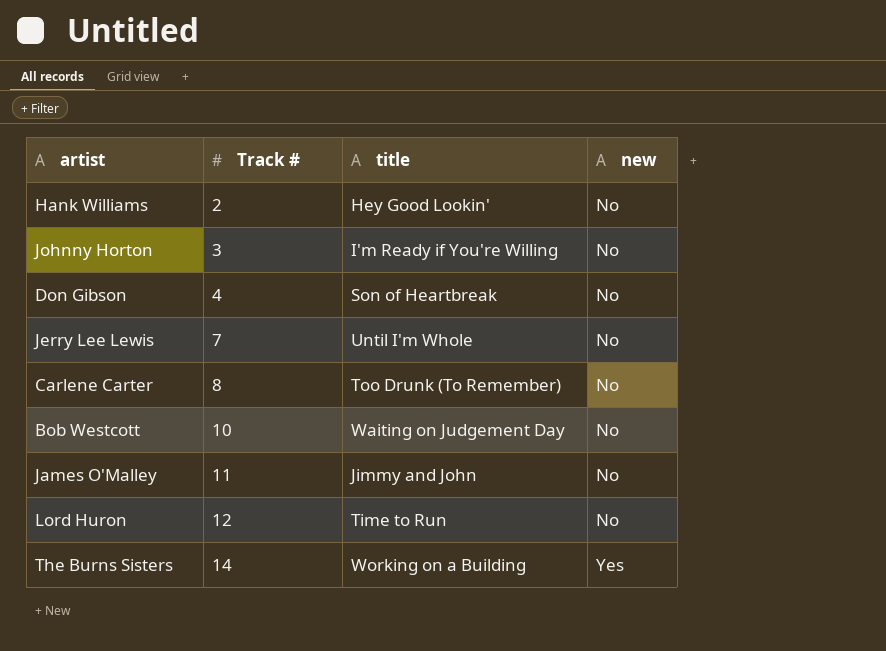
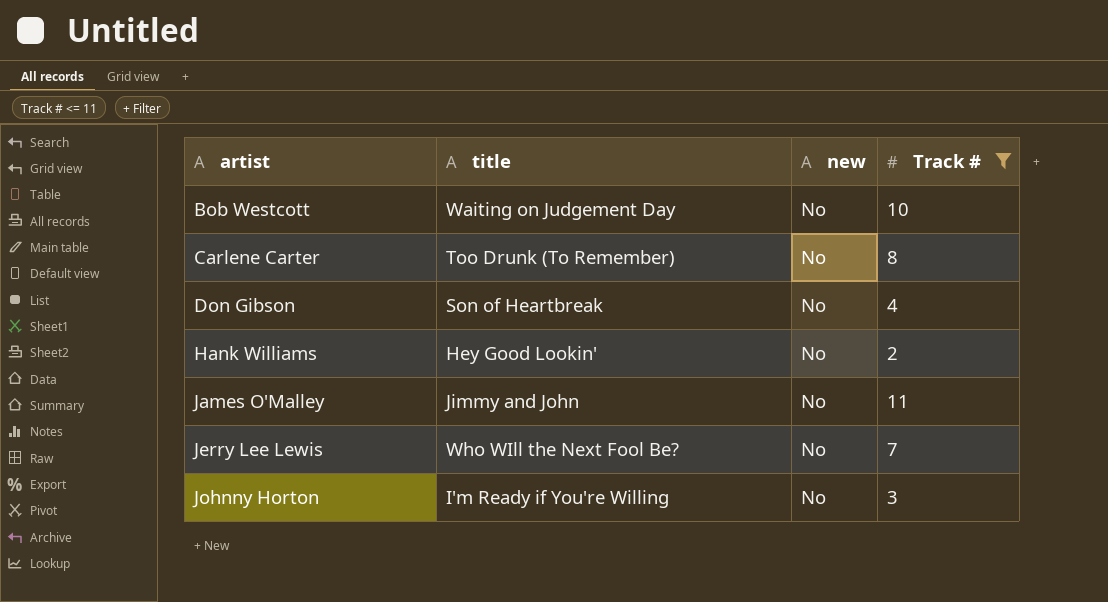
filter: none -> Track # <= 11
row order: Track # ascending -> artist ascending
column Track # | position: 2 -> 4
Jerry Lee Lewis | title: Until I'm Whole -> Who WIll the Next Fool Be?

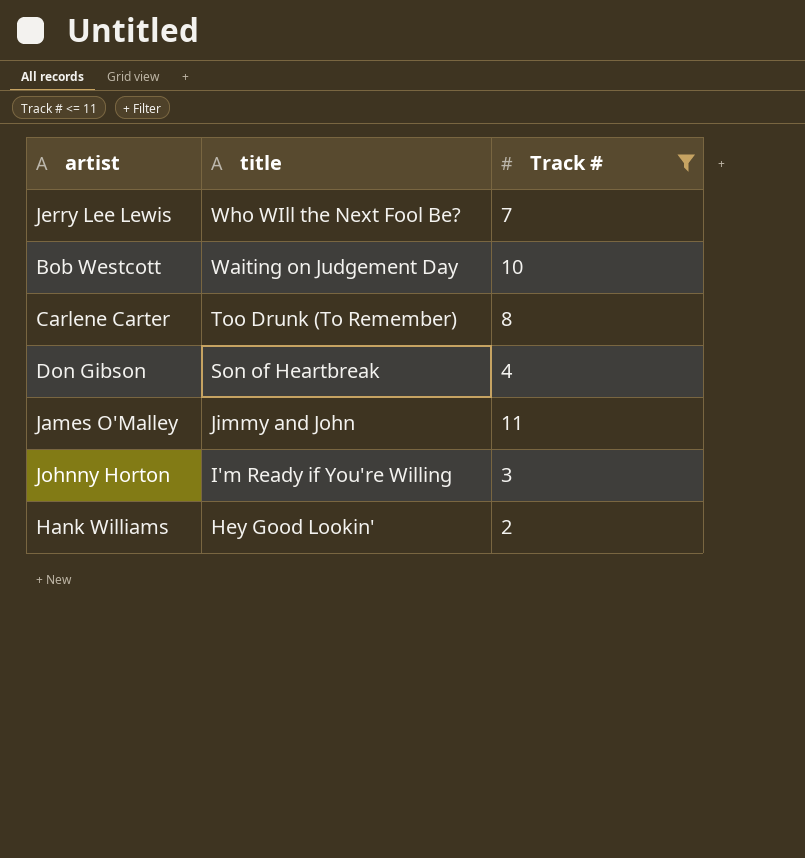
row order: artist ascending -> title descending
column new | position: 3 -> none

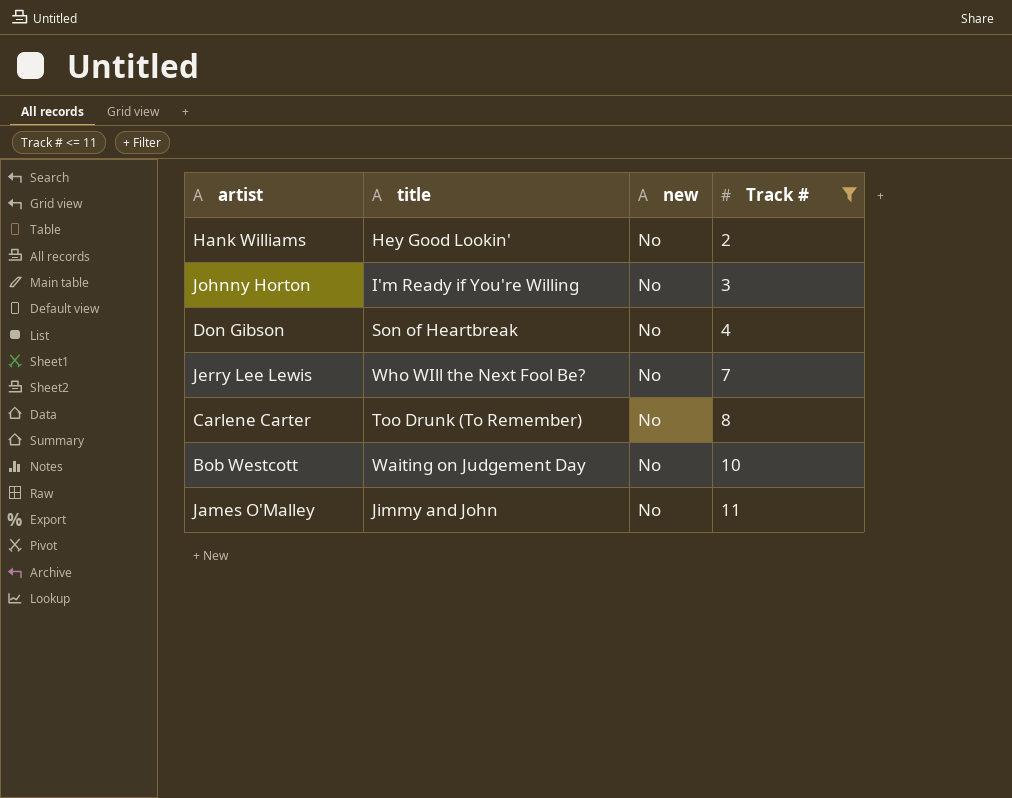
row order: title descending -> Track # ascending
column new | position: none -> 3

